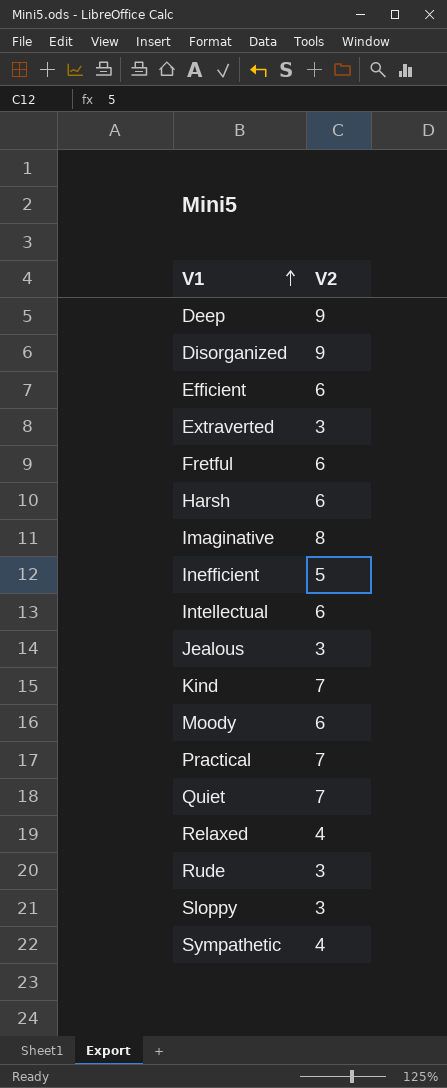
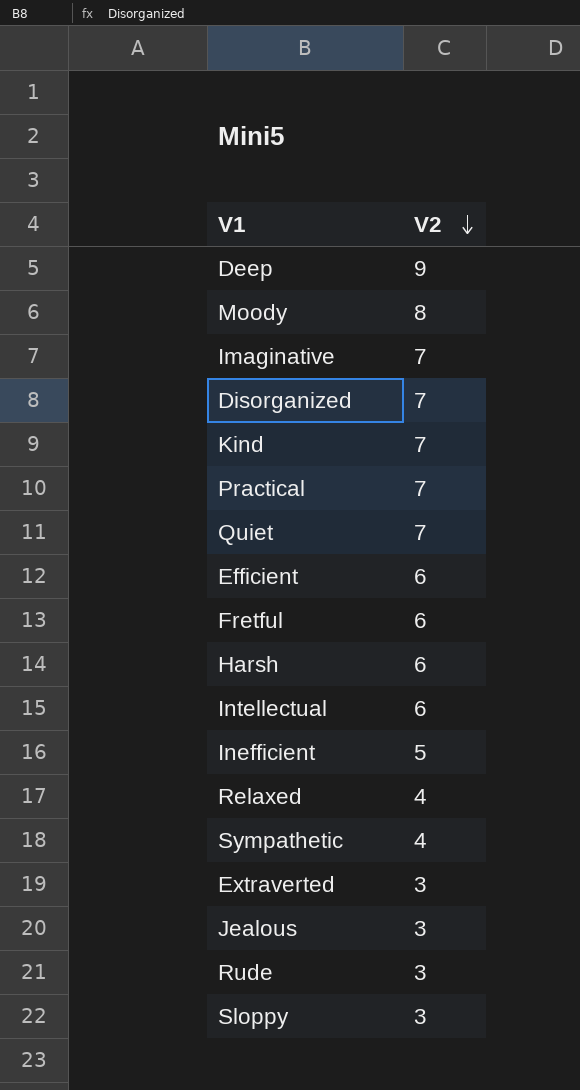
row order: V1 ascending -> V2 descending
Moody | V2: 6 -> 8
Imaginative | V2: 8 -> 7
Disorganized | V2: 9 -> 7

